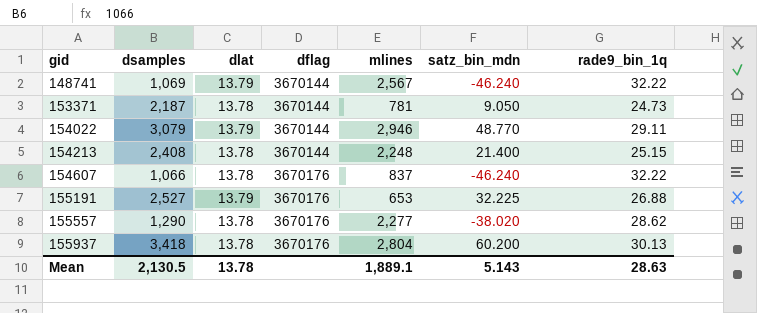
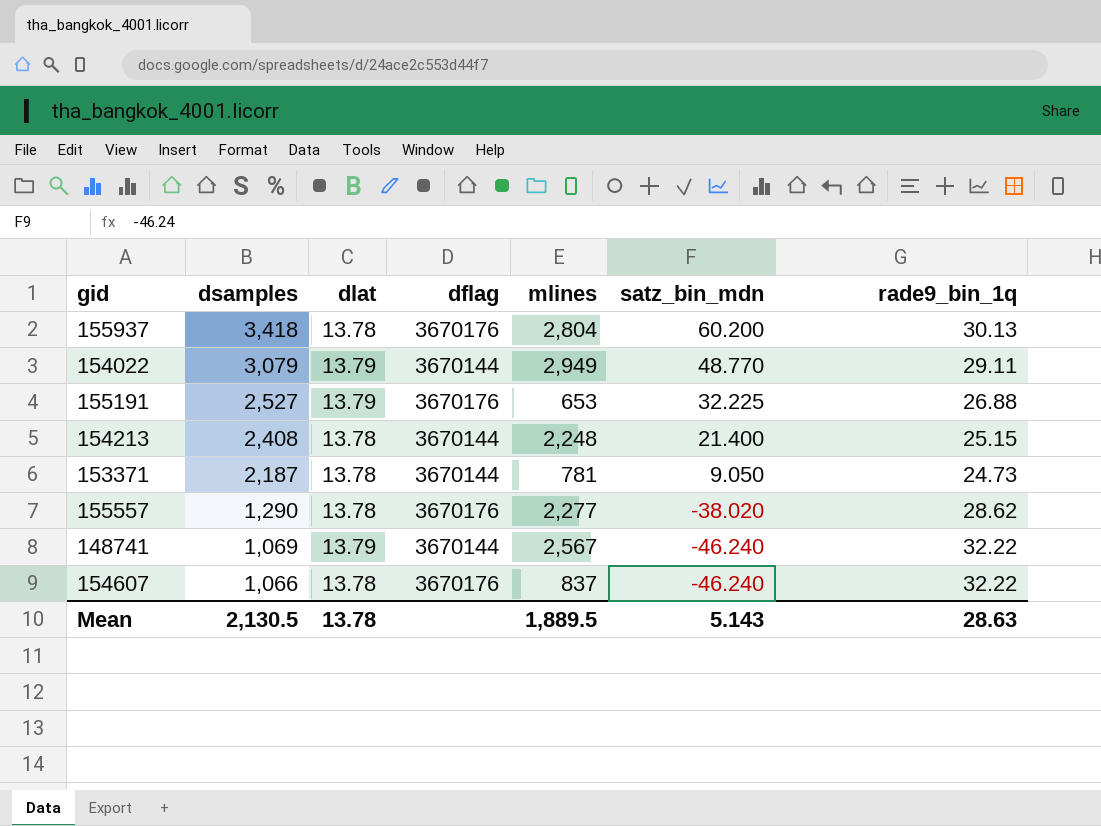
row order: gid ascending -> dsamples descending
154022 | mlines: 2,946 -> 2,949
Mean | mlines: 1,889.1 -> 1,889.5

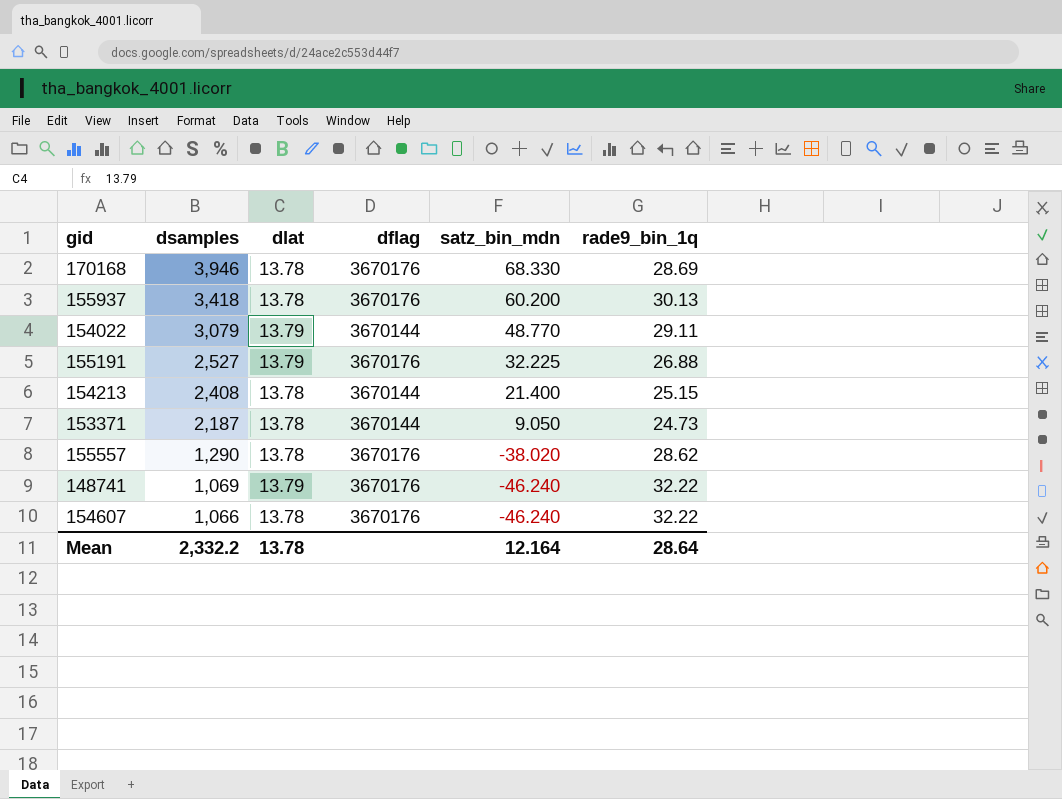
column mlines | position: 5 -> none
row 170168: none -> 3,946 | 13.78 | 3670176 | 68.330 | 28.69
148741 | dflag: 3670144 -> 3670176
Mean | dsamples: 2,130.5 -> 2,332.2
Mean | satz_bin_mdn: 5.143 -> 12.164
Mean | rade9_bin_1q: 28.63 -> 28.64

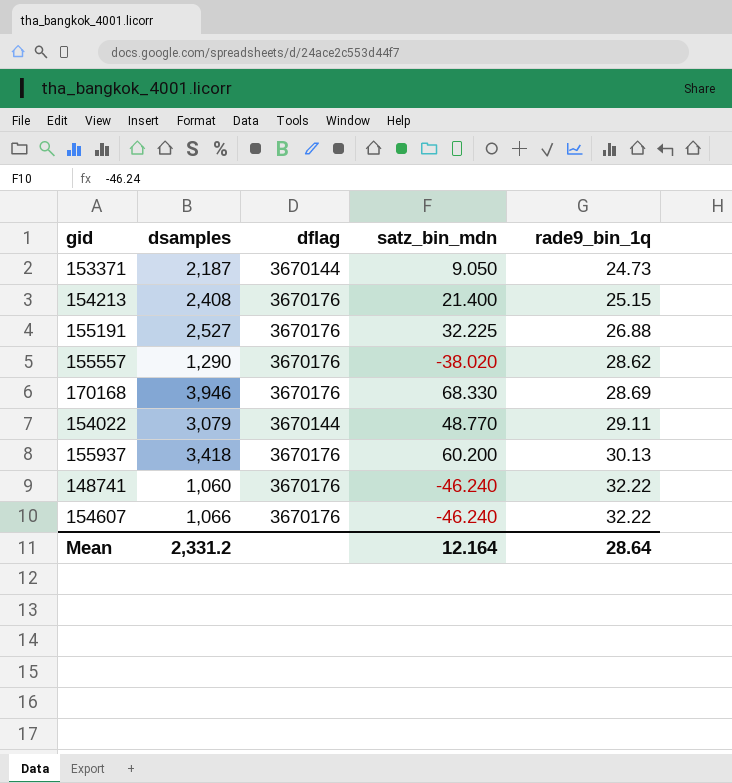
row order: dsamples descending -> rade9_bin_1q ascending
column dlat | position: 3 -> none
154213 | dflag: 3670144 -> 3670176
148741 | dsamples: 1,069 -> 1,060
Mean | dsamples: 2,332.2 -> 2,331.2

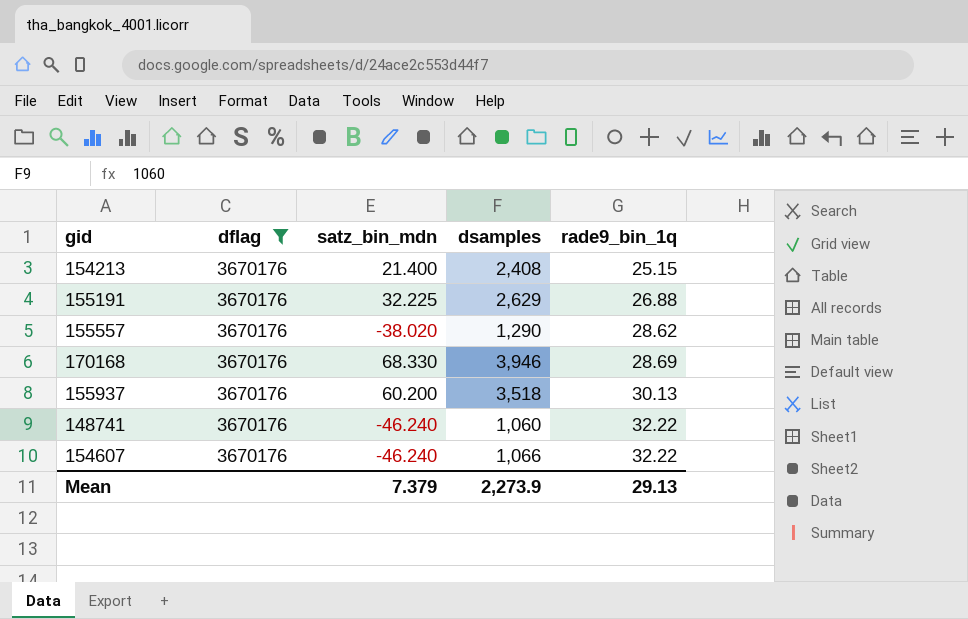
filter: none -> dflag = 3670176
column dsamples | position: 2 -> 4
155191 | dsamples: 2,527 -> 2,629
155937 | dsamples: 3,418 -> 3,518
Mean | satz_bin_mdn: 12.164 -> 7.379
Mean | dsamples: 2,331.2 -> 2,273.9
Mean | rade9_bin_1q: 28.64 -> 29.13

